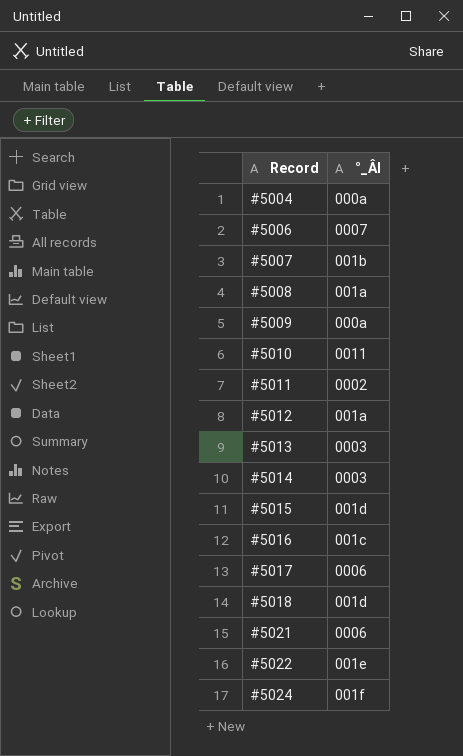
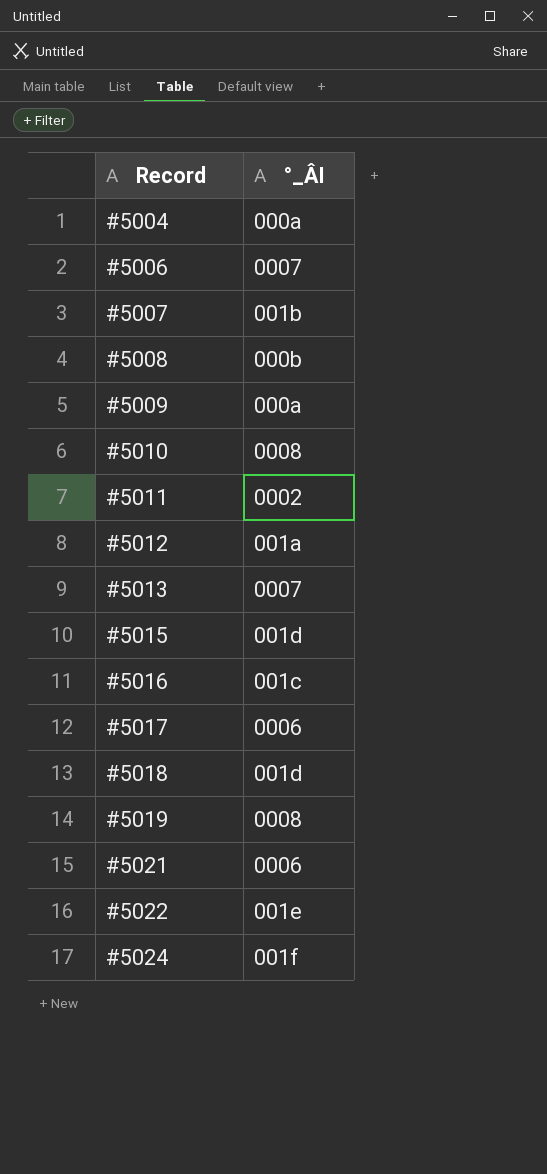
row #5014: 0003 -> none
#5008 | °_ÂI: 001a -> 000b
#5010 | °_ÂI: 0011 -> 0008
#5013 | °_ÂI: 0003 -> 0007
row #5019: none -> 0008

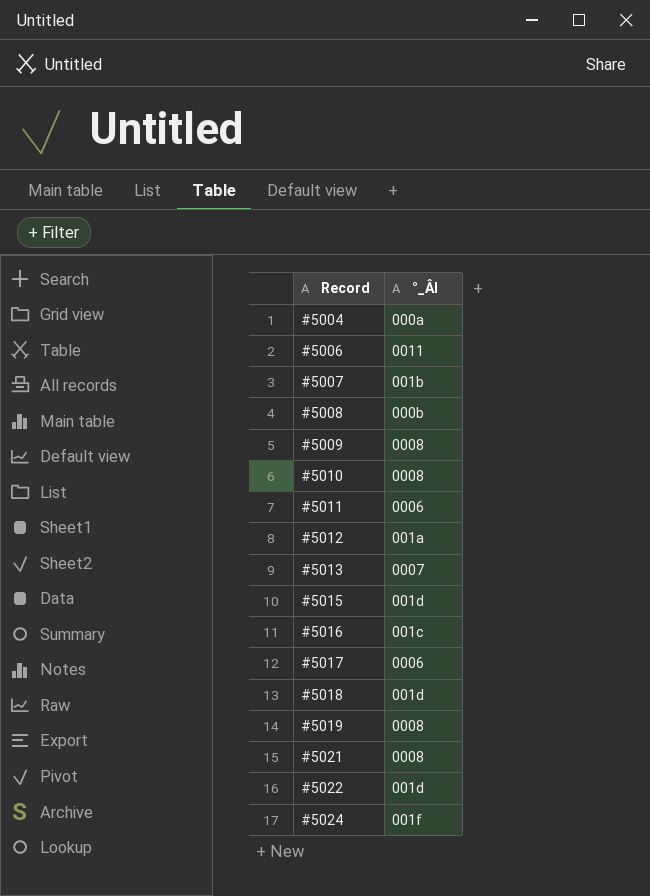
#5006 | °_ÂI: 0007 -> 0011
#5009 | °_ÂI: 000a -> 0008
#5011 | °_ÂI: 0002 -> 0006
#5021 | °_ÂI: 0006 -> 0008
#5022 | °_ÂI: 001e -> 001d

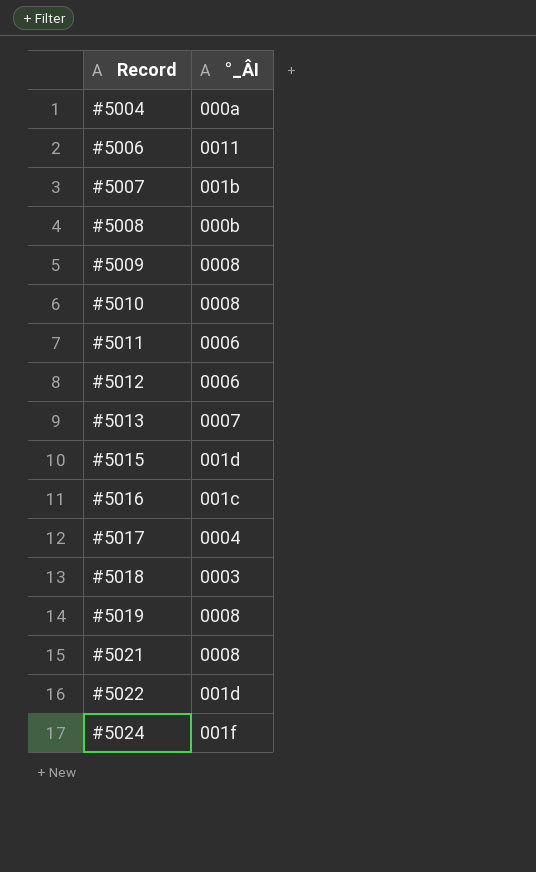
#5012 | °_ÂI: 001a -> 0006
#5017 | °_ÂI: 0006 -> 0004
#5018 | °_ÂI: 001d -> 0003

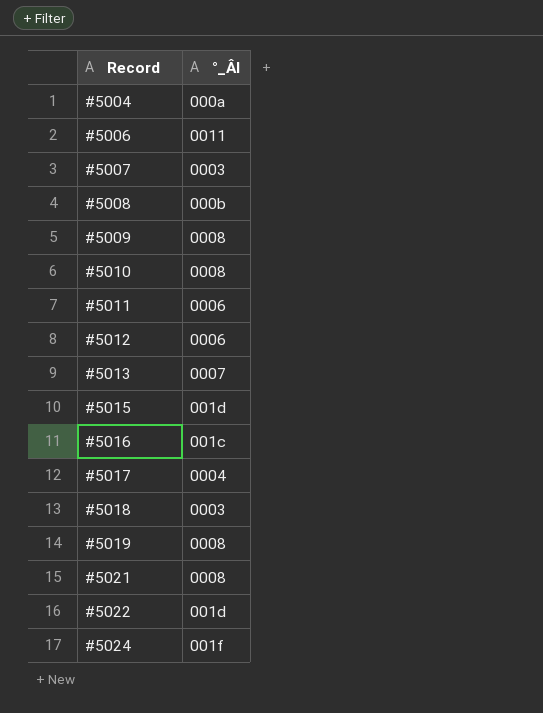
#5007 | °_ÂI: 001b -> 0003

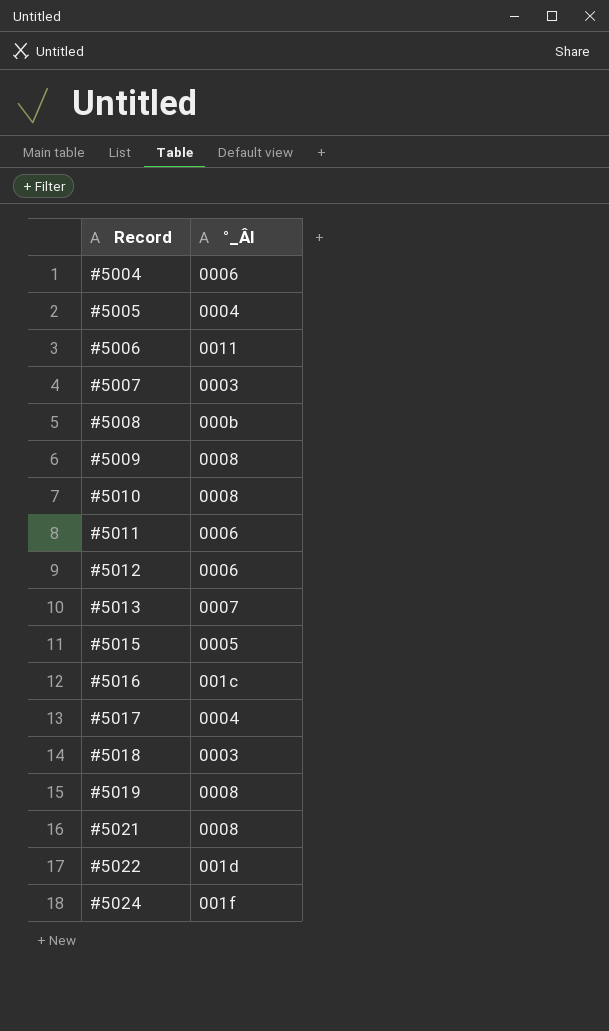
#5004 | °_ÂI: 000a -> 0006
row #5005: none -> 0004
#5015 | °_ÂI: 001d -> 0005

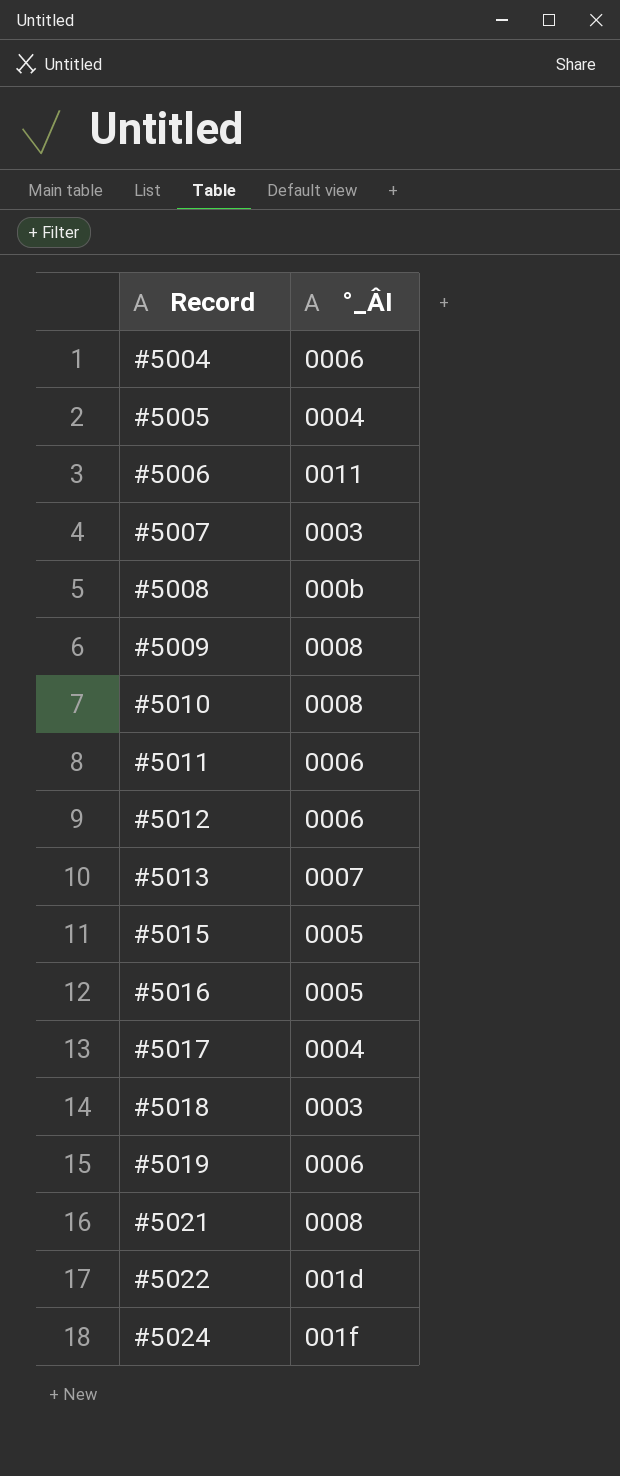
#5016 | °_ÂI: 001c -> 0005
#5019 | °_ÂI: 0008 -> 0006

